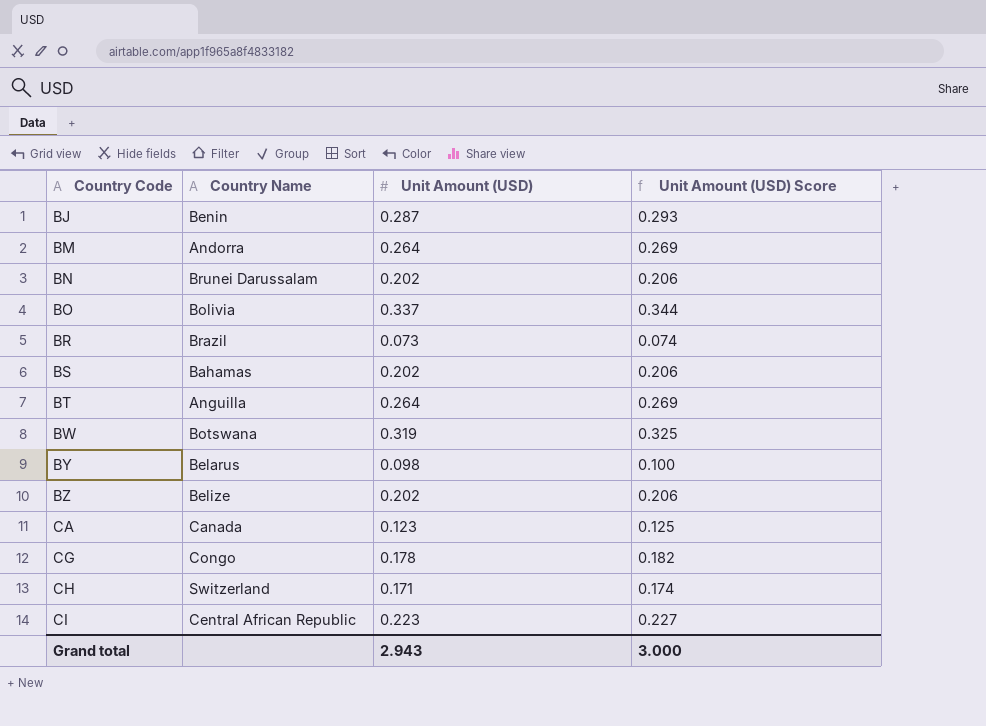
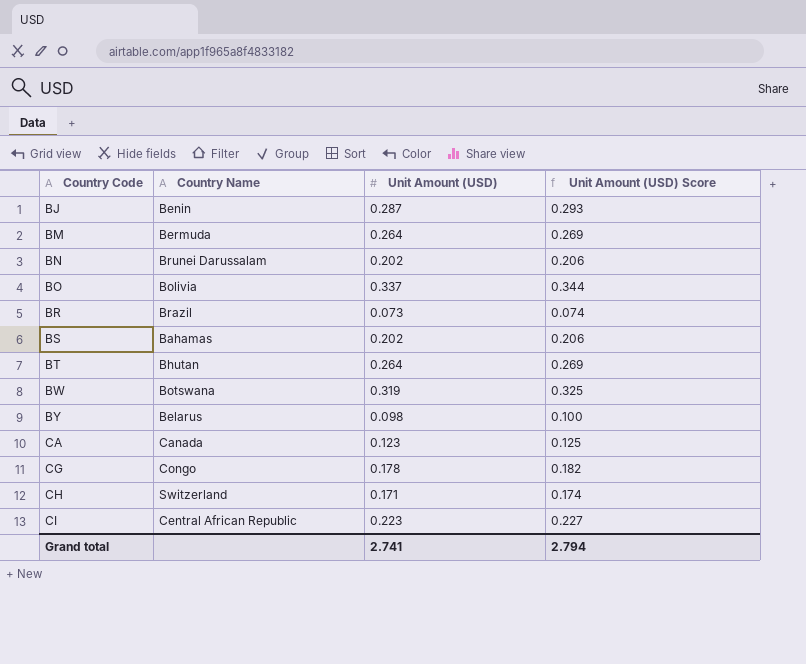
row BZ: Belize | 0.202 | 0.206 -> none
BM | Country Name: Andorra -> Bermuda
BT | Country Name: Anguilla -> Bhutan
Grand total | Unit Amount (USD): 2.943 -> 2.741
Grand total | Unit Amount (USD) Score: 3.000 -> 2.794

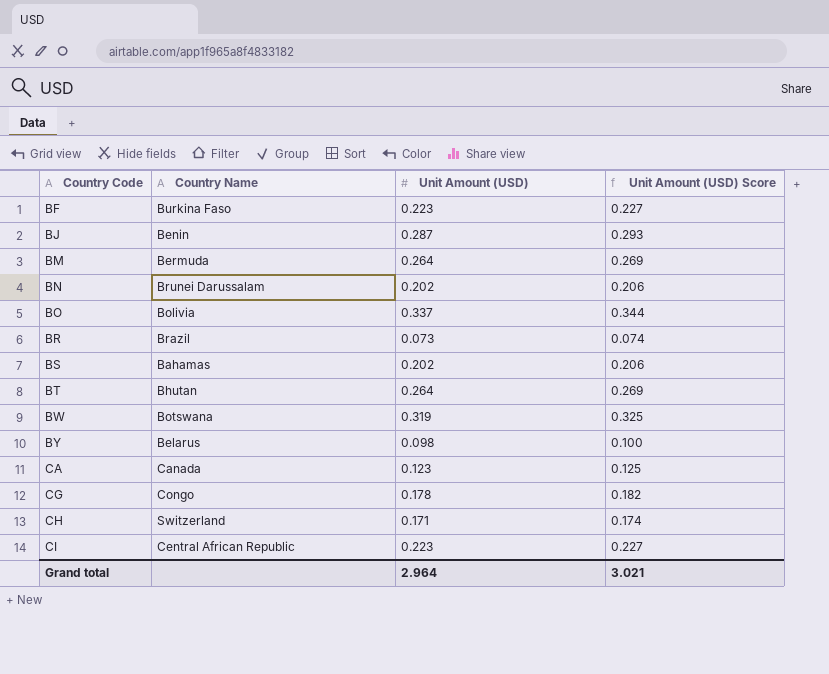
row BF: none -> Burkina Faso | 0.223 | 0.227
Grand total | Unit Amount (USD): 2.741 -> 2.964
Grand total | Unit Amount (USD) Score: 2.794 -> 3.021

